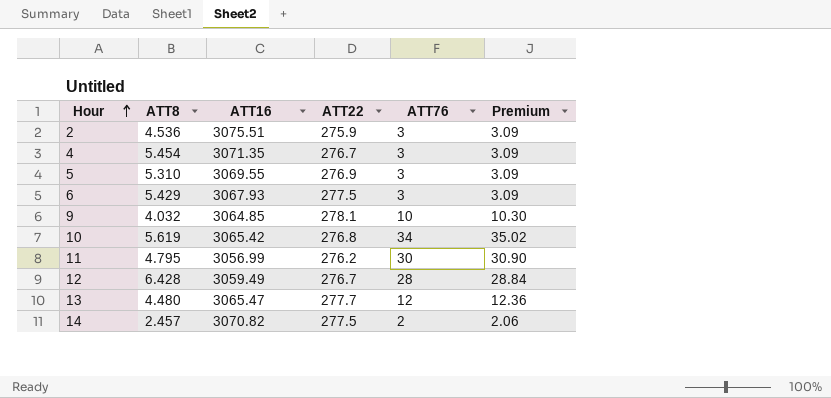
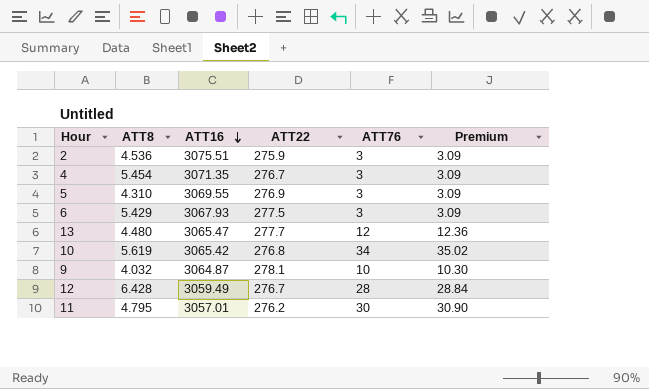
row order: Hour ascending -> ATT16 descending
row 14: 2.457 | 3070.82 | 277.5 | 2 | 2.06 -> none
5 | ATT8: 5.310 -> 4.310
9 | ATT16: 3064.85 -> 3064.87
11 | ATT16: 3056.99 -> 3057.01

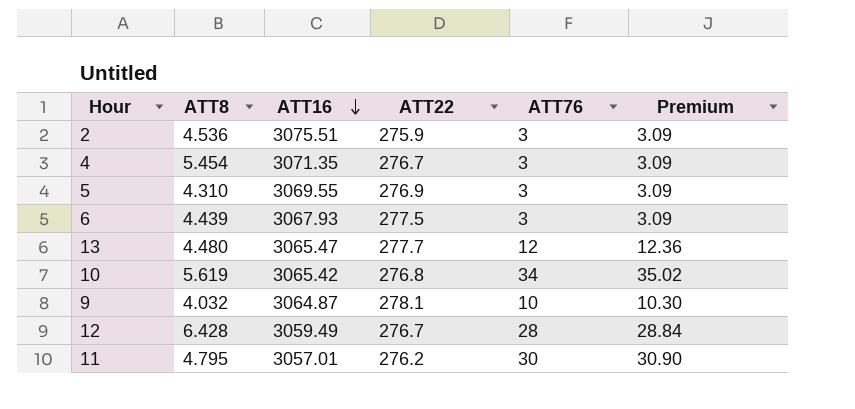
6 | ATT8: 5.429 -> 4.439

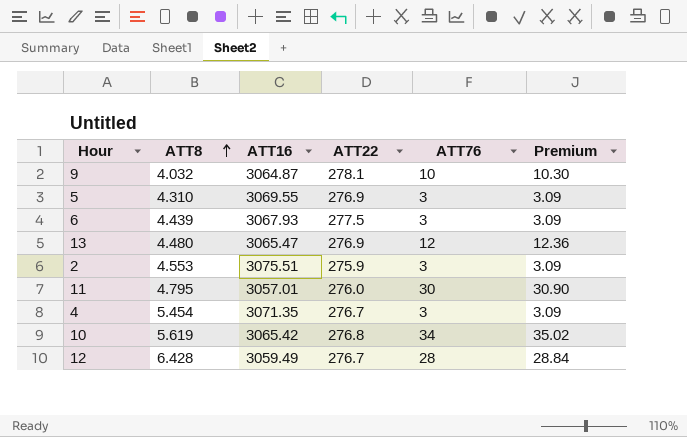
row order: ATT16 descending -> ATT8 ascending
13 | ATT22: 277.7 -> 276.9
2 | ATT8: 4.536 -> 4.553
11 | ATT22: 276.2 -> 276.0

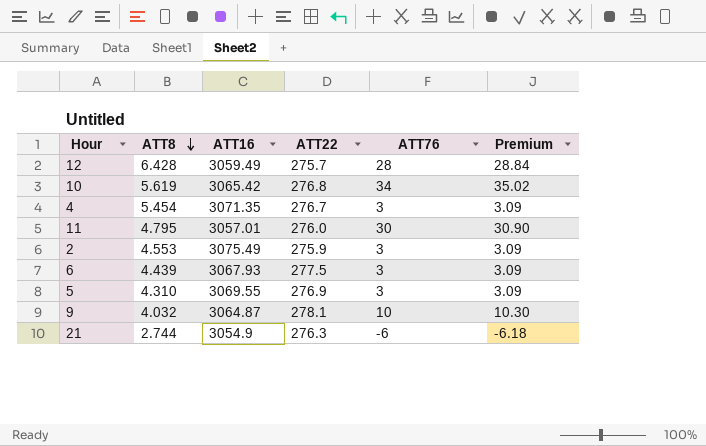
row order: ATT8 ascending -> ATT8 descending
row 13: 4.480 | 3065.47 | 276.9 | 12 | 12.36 -> none
12 | ATT22: 276.7 -> 275.7
2 | ATT16: 3075.51 -> 3075.49
row 21: none -> 2.744 | 3054.9 | 276.3 | -6 | -6.18

